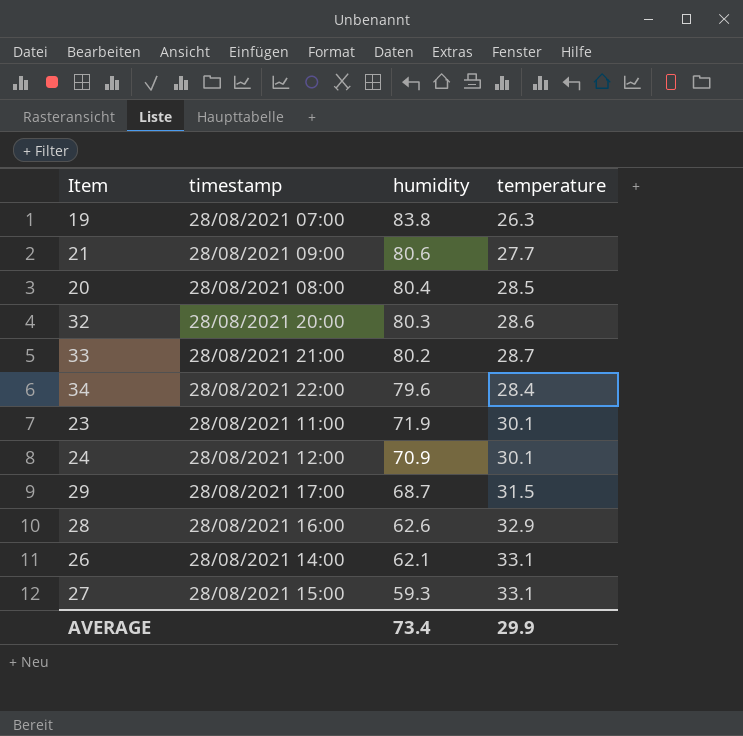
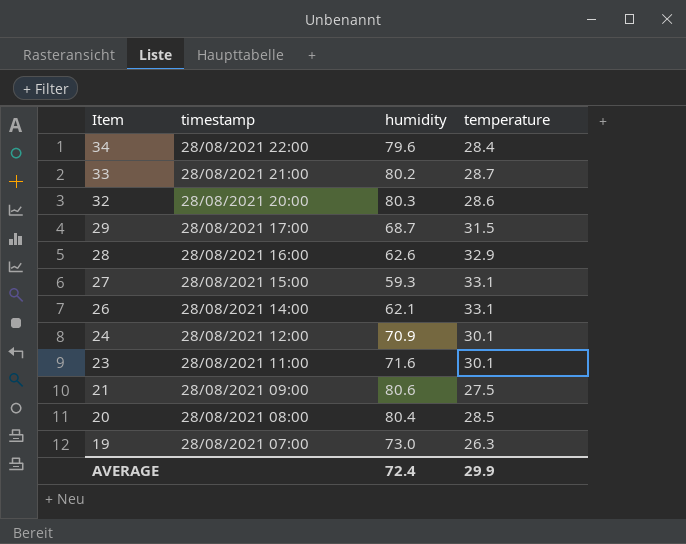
row order: humidity descending -> Item descending
23 | humidity: 71.9 -> 71.6
21 | temperature: 27.7 -> 27.5
19 | humidity: 83.8 -> 73.0
AVERAGE | humidity: 73.4 -> 72.4

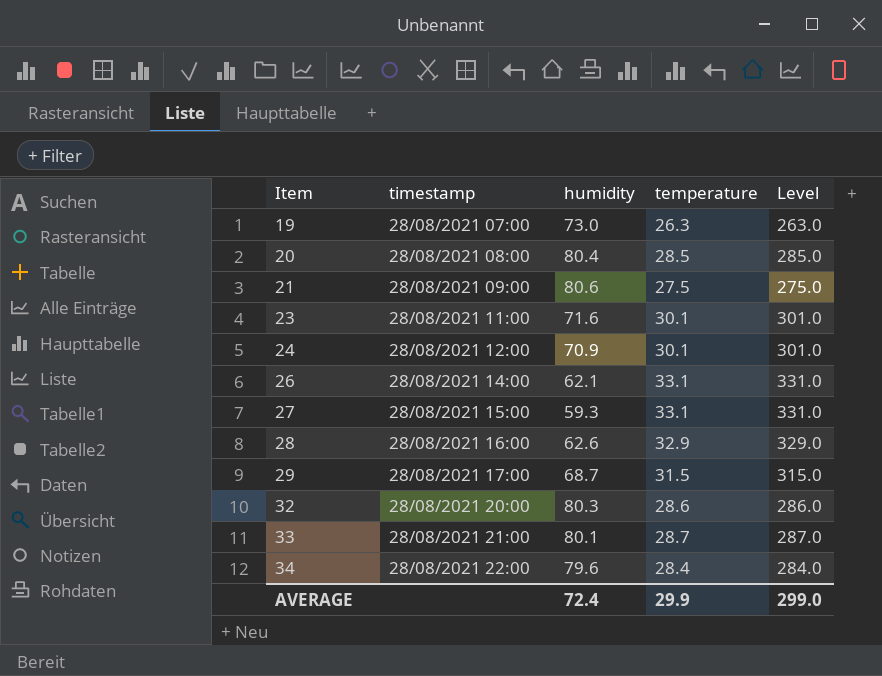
row order: Item descending -> Item ascending
column Level | formula: none -> [temperature] * 10
33 | humidity: 80.2 -> 80.1

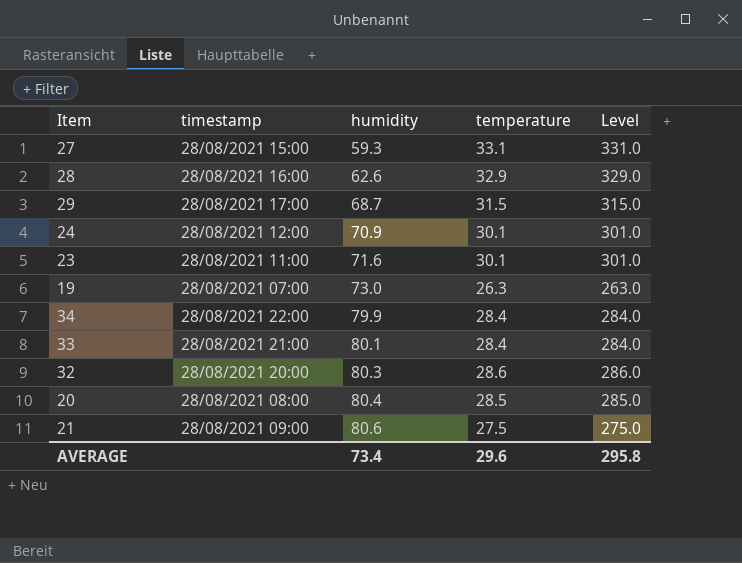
row order: Item ascending -> humidity ascending
row 26: 28/08/2021 14:00 | 62.1 | 33.1 | 331.0 -> none
34 | humidity: 79.6 -> 79.9
33 | temperature: 28.7 -> 28.4
33 | Level: 287.0 -> 284.0
AVERAGE | humidity: 72.4 -> 73.4
AVERAGE | temperature: 29.9 -> 29.6
AVERAGE | Level: 299.0 -> 295.8

